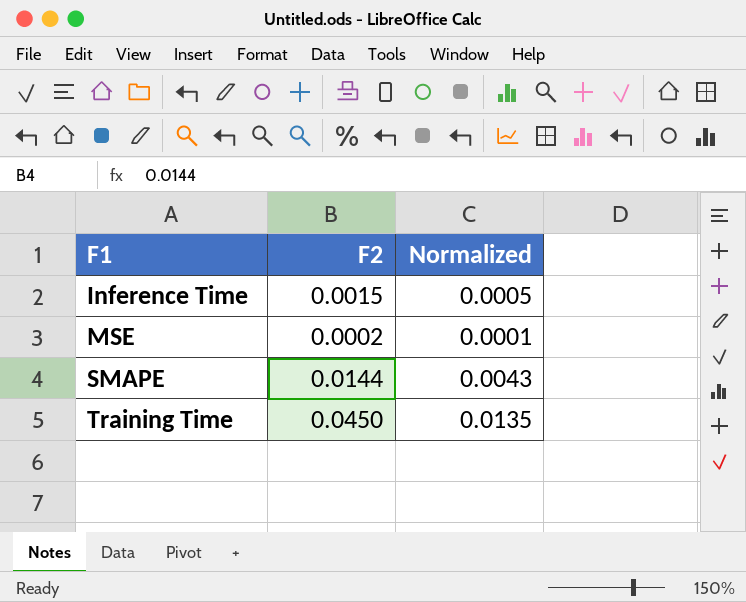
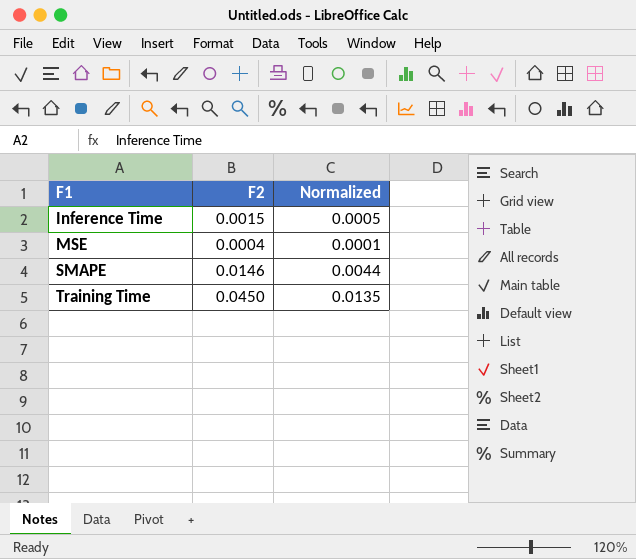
MSE | F2: 0.0002 -> 0.0004
SMAPE | F2: 0.0144 -> 0.0146
SMAPE | Normalized: 0.0043 -> 0.0044

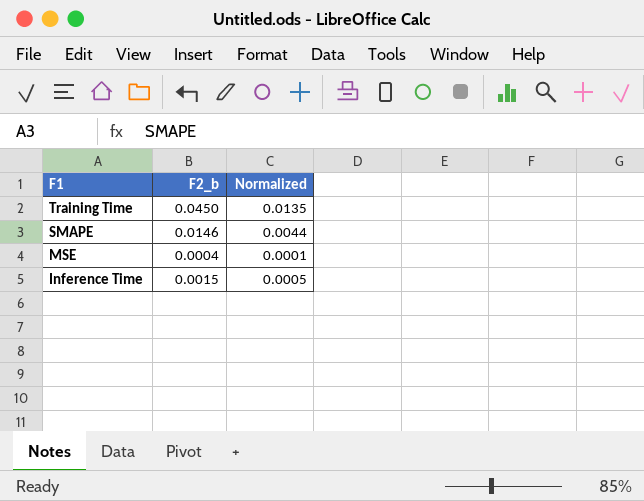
row order: F1 ascending -> F1 descending
column name: F2 -> F2_b

